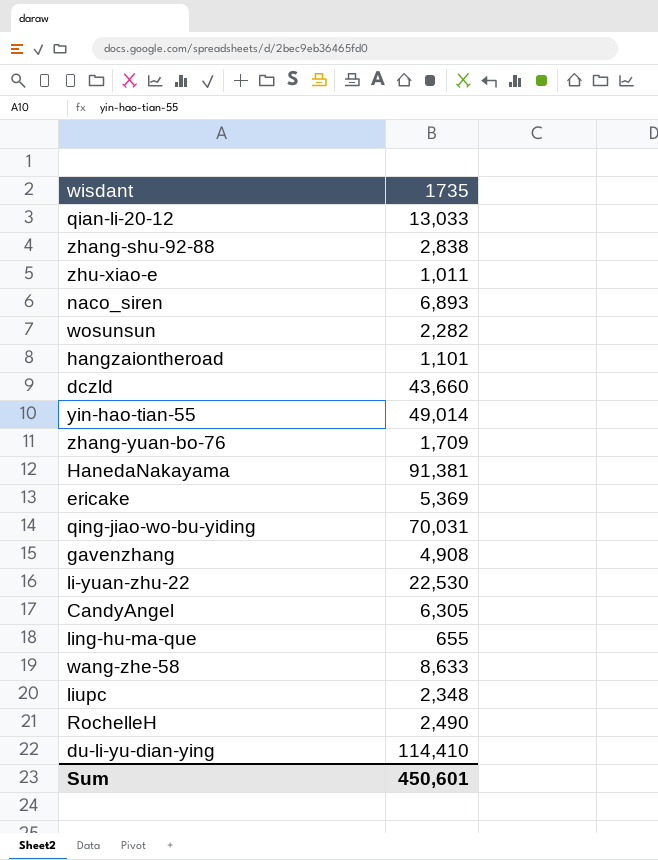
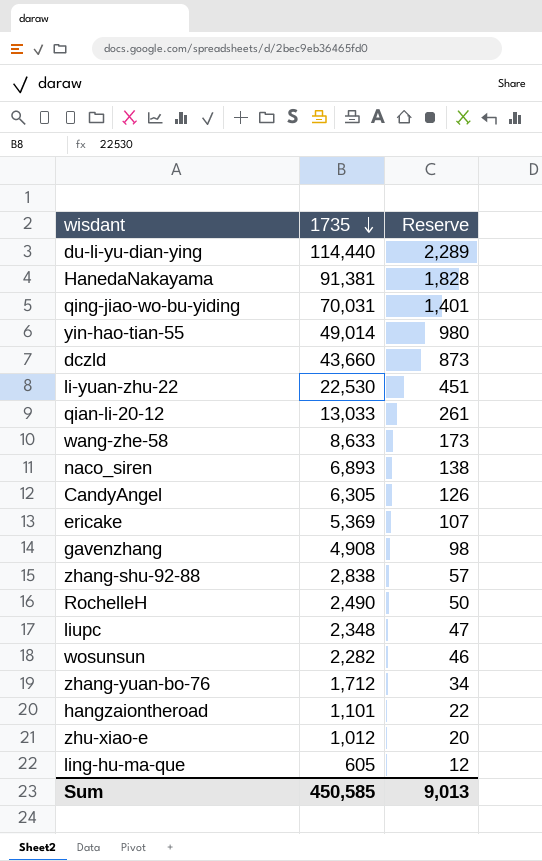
row order: none -> 1735 descending
column Reserve | formula: none -> [1735] * 0.02
du-li-yu-dian-ying | 1735: 114,410 -> 114,440
zhang-yuan-bo-76 | 1735: 1,709 -> 1,712
zhu-xiao-e | 1735: 1,011 -> 1,012
ling-hu-ma-que | 1735: 655 -> 605
Sum | 1735: 450,601 -> 450,585

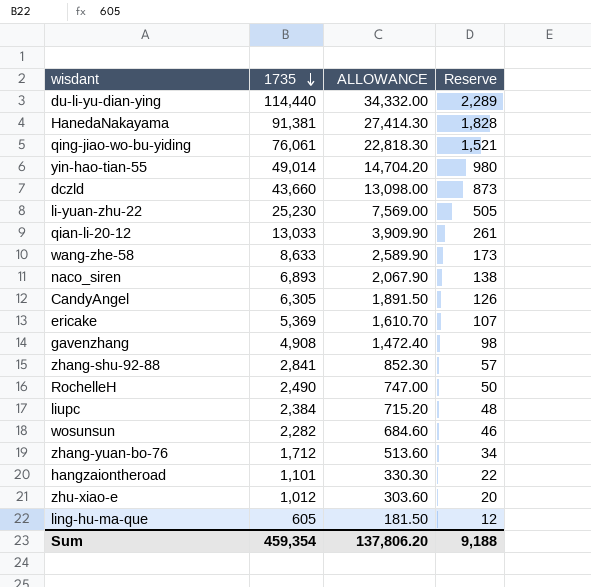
column ALLOWANCE | formula: none -> [1735] * 0.3
qing-jiao-wo-bu-yiding | 1735: 70,031 -> 76,061
qing-jiao-wo-bu-yiding | Reserve: 1,401 -> 1,521
li-yuan-zhu-22 | 1735: 22,530 -> 25,230
li-yuan-zhu-22 | Reserve: 451 -> 505
zhang-shu-92-88 | 1735: 2,838 -> 2,841
liupc | 1735: 2,348 -> 2,384
liupc | Reserve: 47 -> 48
Sum | 1735: 450,585 -> 459,354
Sum | Reserve: 9,013 -> 9,188

